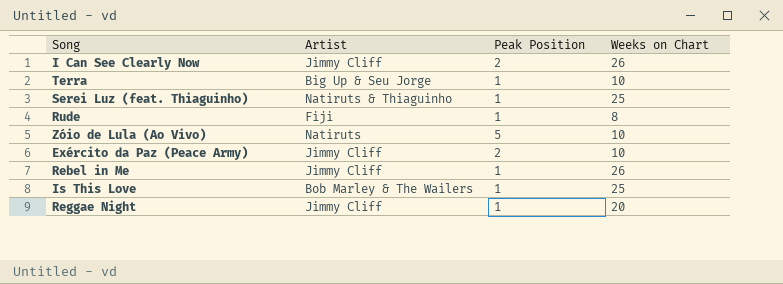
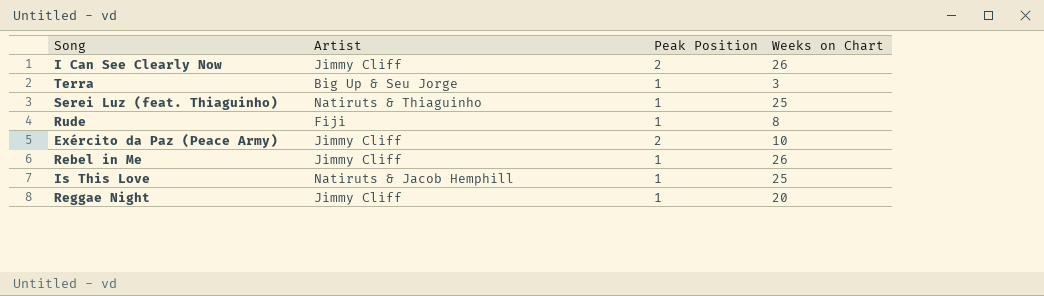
row Zóio de Lula (Ao Vivo): Natiruts | 5 | 10 -> none
Terra | Weeks on Chart: 10 -> 3
Is This Love | Artist: Bob Marley & The Wailers -> Natiruts & Jacob Hemphill

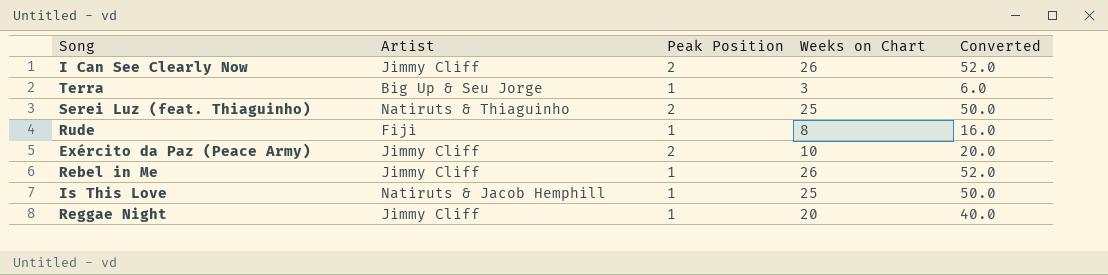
column Converted | formula: none -> [Weeks on Chart] * 2
Serei Luz (feat. Thiaguinho) | Peak Position: 1 -> 2

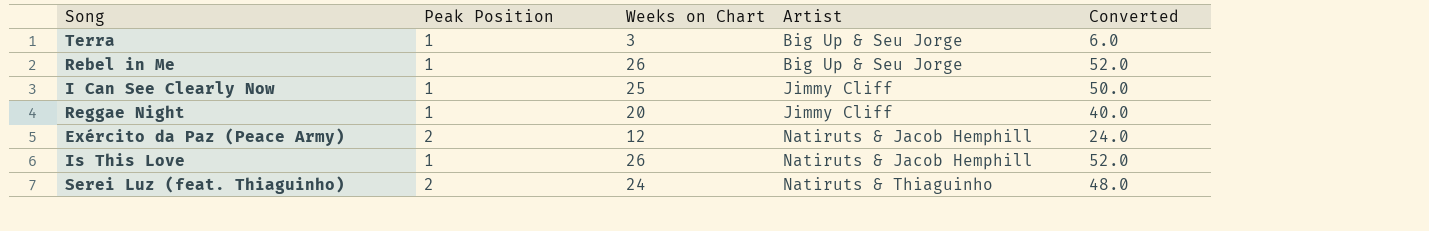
row order: none -> Artist ascending
column Artist | position: 2 -> 4
row Rude: Fiji | 1 | 8 | 16.0 -> none
Rebel in Me | Artist: Jimmy Cliff -> Big Up & Seu Jorge
I Can See Clearly Now | Peak Position: 2 -> 1
I Can See Clearly Now | Weeks on Chart: 26 -> 25
I Can See Clearly Now | Converted: 52.0 -> 50.0
Exército da Paz (Peace Army) | Weeks on Chart: 10 -> 12
Exército da Paz (Peace Army) | Artist: Jimmy Cliff -> Natiruts & Jacob Hemphill
Exército da Paz (Peace Army) | Converted: 20.0 -> 24.0
Is This Love | Weeks on Chart: 25 -> 26
Is This Love | Converted: 50.0 -> 52.0
Serei Luz (feat. Thiaguinho) | Weeks on Chart: 25 -> 24
Serei Luz (feat. Thiaguinho) | Converted: 50.0 -> 48.0

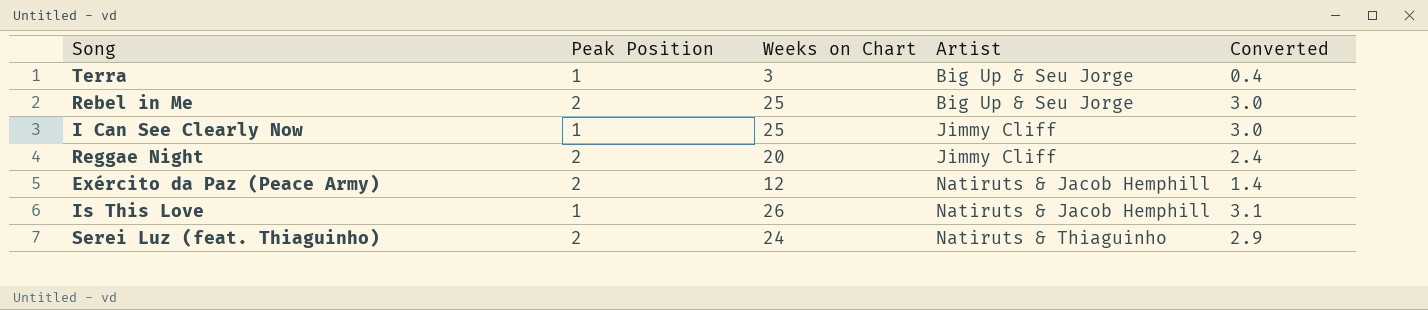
column Converted | formula: [Weeks on Chart] * 2 -> [Weeks on Chart] * 0.12
Rebel in Me | Peak Position: 1 -> 2
Rebel in Me | Weeks on Chart: 26 -> 25
Reggae Night | Peak Position: 1 -> 2

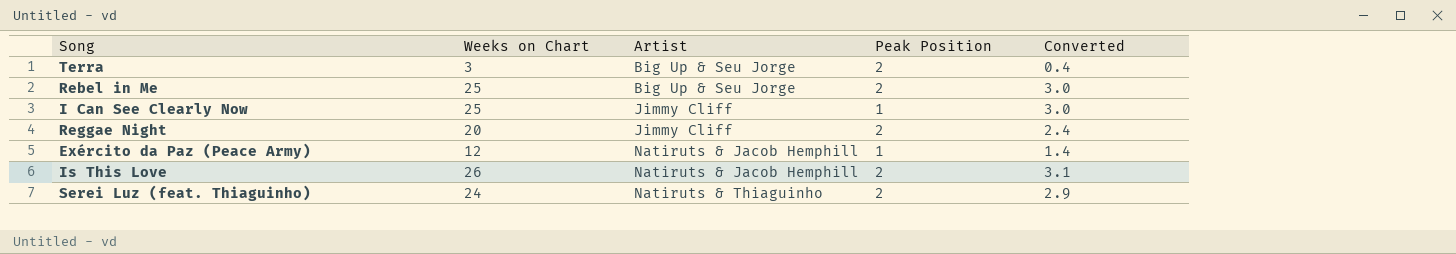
column Peak Position | position: 2 -> 4
Terra | Peak Position: 1 -> 2
Exército da Paz (Peace Army) | Peak Position: 2 -> 1
Is This Love | Peak Position: 1 -> 2

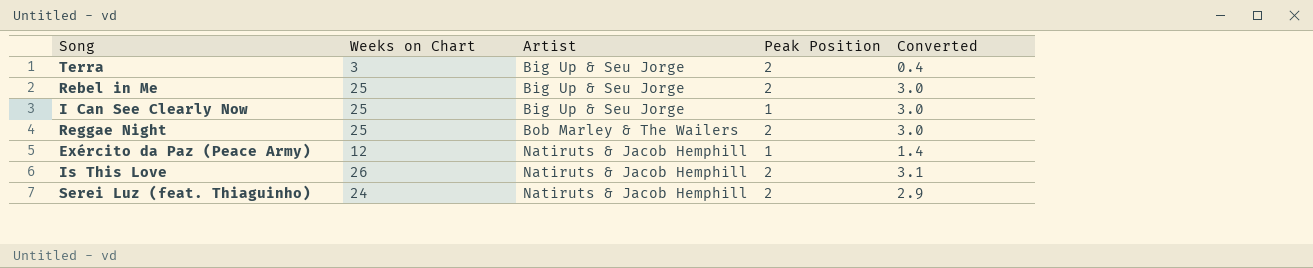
I Can See Clearly Now | Artist: Jimmy Cliff -> Big Up & Seu Jorge
Reggae Night | Weeks on Chart: 20 -> 25
Reggae Night | Artist: Jimmy Cliff -> Bob Marley & The Wailers
Reggae Night | Converted: 2.4 -> 3.0
Serei Luz (feat. Thiaguinho) | Artist: Natiruts & Thiaguinho -> Natiruts & Jacob Hemphill

